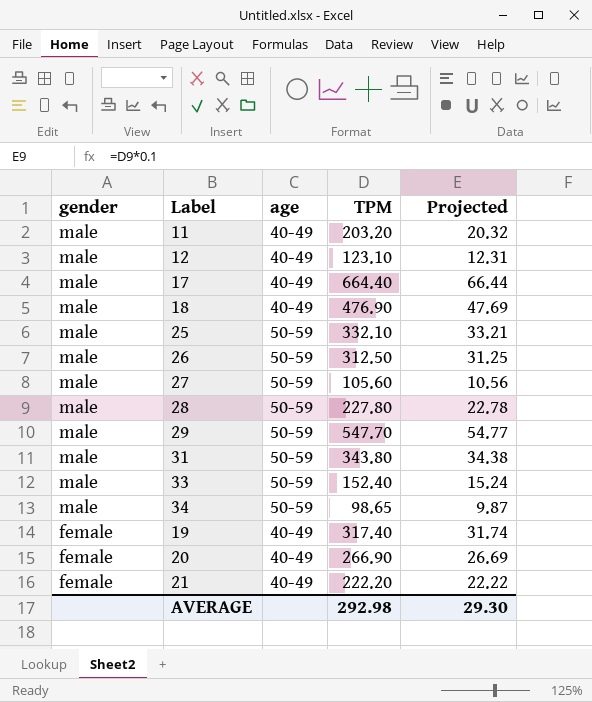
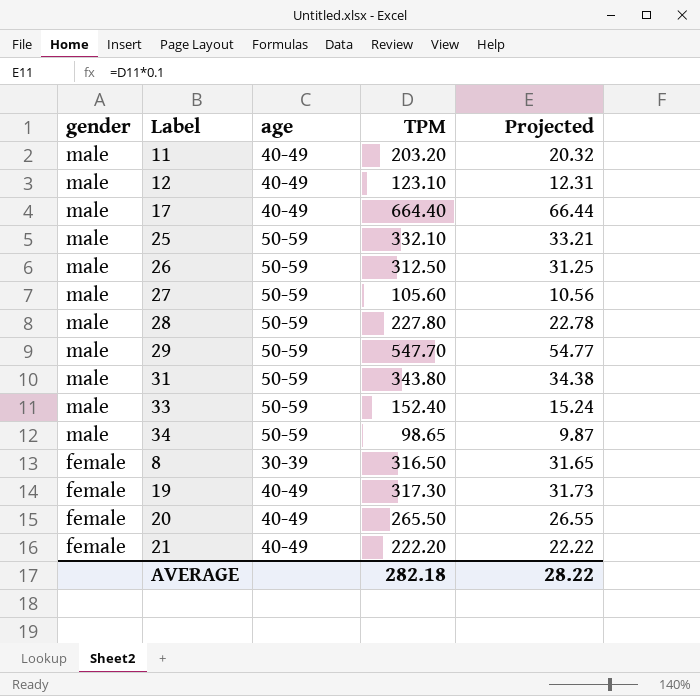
row 18: male | 40-49 | 476.90 | 47.69 -> none
row 8: none -> female | 30-39 | 316.50 | 31.65
19 | TPM: 317.40 -> 317.30
19 | Projected: 31.74 -> 31.73
20 | TPM: 266.90 -> 265.50
20 | Projected: 26.69 -> 26.55
AVERAGE | TPM: 292.98 -> 282.18
AVERAGE | Projected: 29.30 -> 28.22

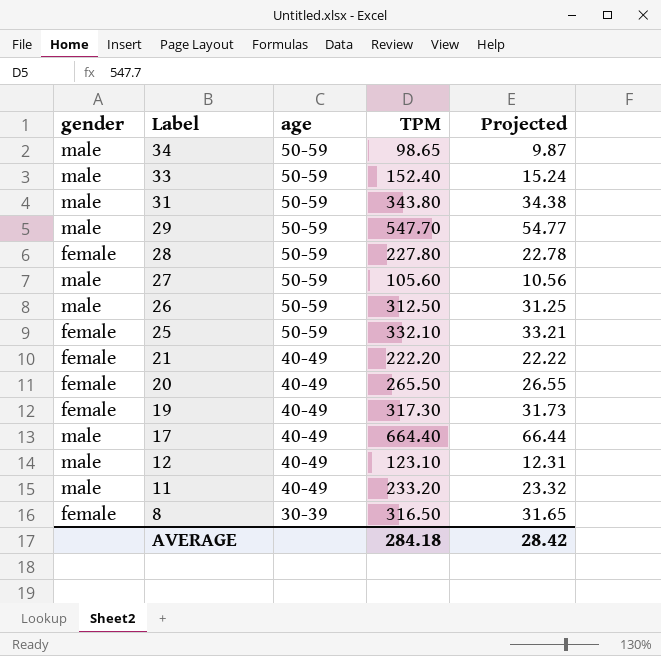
row order: gender descending -> Label descending
28 | gender: male -> female
25 | gender: male -> female
11 | TPM: 203.20 -> 233.20
11 | Projected: 20.32 -> 23.32
AVERAGE | TPM: 282.18 -> 284.18
AVERAGE | Projected: 28.22 -> 28.42

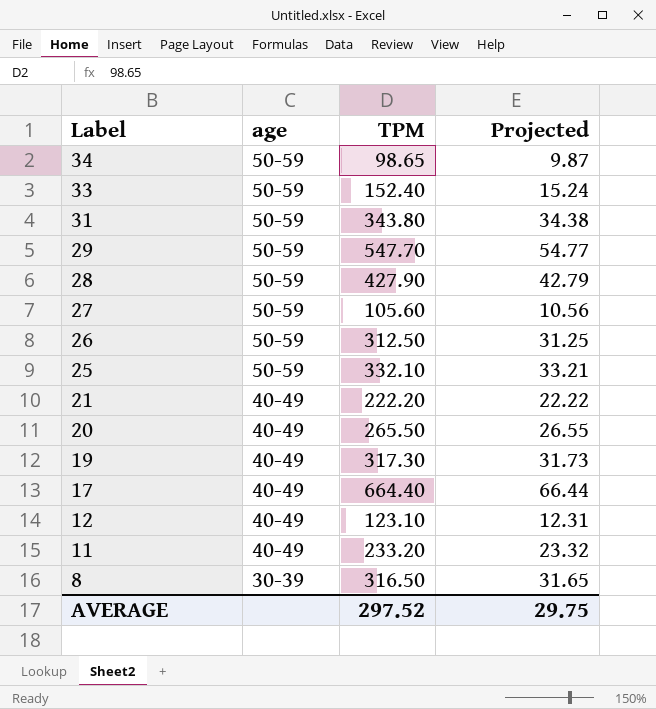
column gender | position: 1 -> none
28 | TPM: 227.80 -> 427.90
28 | Projected: 22.78 -> 42.79
AVERAGE | TPM: 284.18 -> 297.52
AVERAGE | Projected: 28.42 -> 29.75

